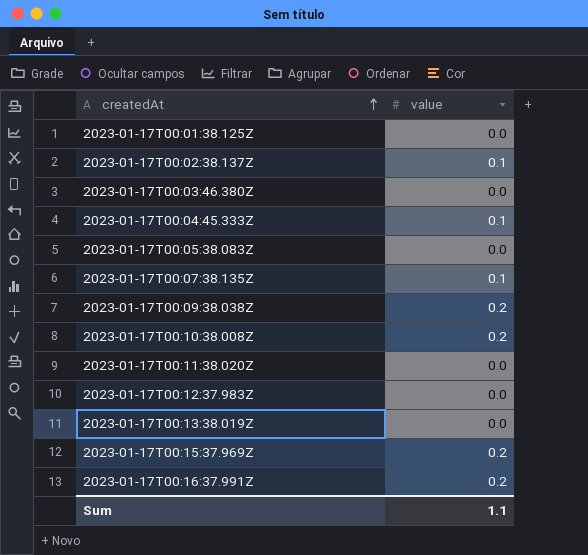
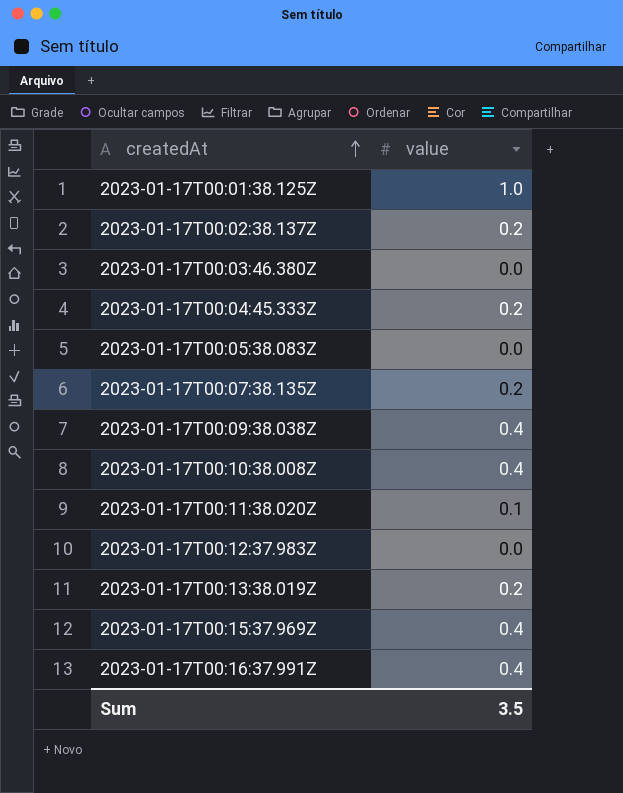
2023-01-17T00:01:38.125Z | value: 0.0 -> 1.0
2023-01-17T00:02:38.137Z | value: 0.1 -> 0.2
2023-01-17T00:04:45.333Z | value: 0.1 -> 0.2
2023-01-17T00:07:38.135Z | value: 0.1 -> 0.2
2023-01-17T00:09:38.038Z | value: 0.2 -> 0.4
2023-01-17T00:10:38.008Z | value: 0.2 -> 0.4
2023-01-17T00:11:38.020Z | value: 0.0 -> 0.1
2023-01-17T00:13:38.019Z | value: 0.0 -> 0.2
2023-01-17T00:15:37.969Z | value: 0.2 -> 0.4
2023-01-17T00:16:37.991Z | value: 0.2 -> 0.4
Sum | value: 1.1 -> 3.5

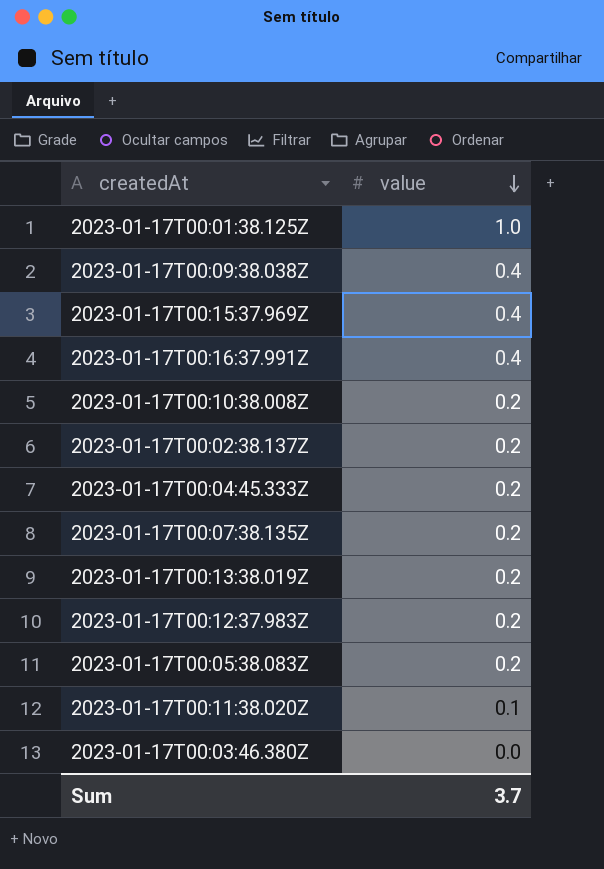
row order: createdAt ascending -> value descending
2023-01-17T00:10:38.008Z | value: 0.4 -> 0.2
2023-01-17T00:12:37.983Z | value: 0.0 -> 0.2
2023-01-17T00:05:38.083Z | value: 0.0 -> 0.2
Sum | value: 3.5 -> 3.7

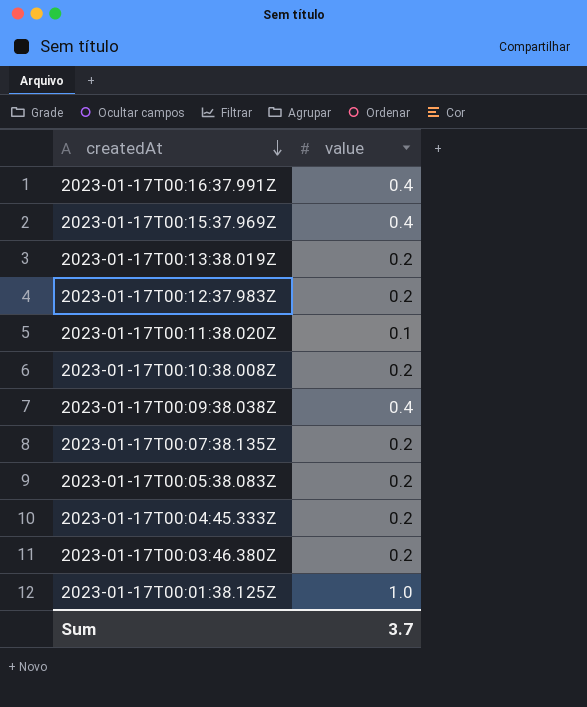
row order: value descending -> createdAt descending
row 2023-01-17T00:02:38.137Z: 0.2 -> none
2023-01-17T00:03:46.380Z | value: 0.0 -> 0.2

